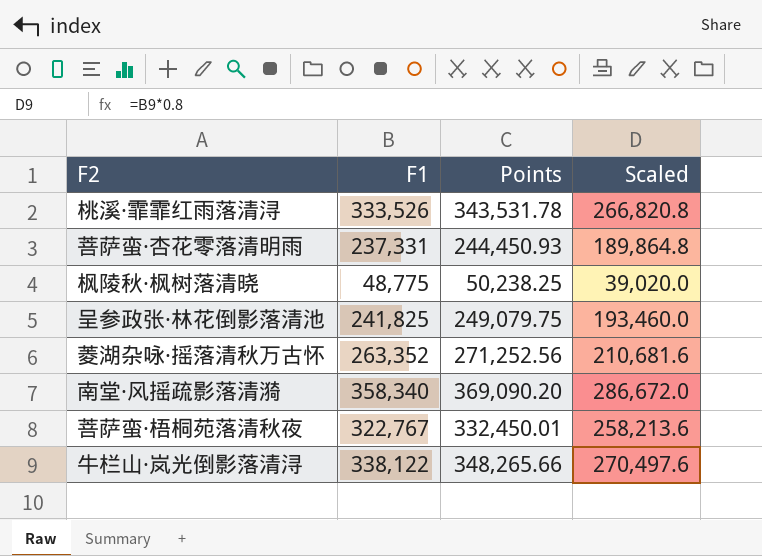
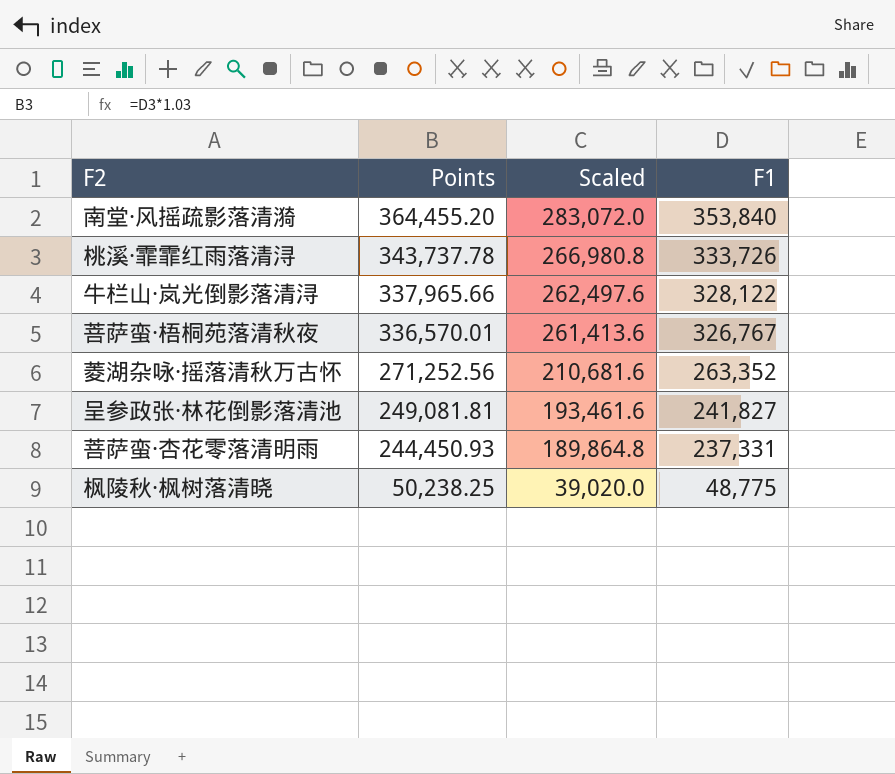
row order: none -> Points descending
column F1 | position: 2 -> 4
南堂·风摇疏影落清漪 | Points: 369,090.20 -> 364,455.20
南堂·风摇疏影落清漪 | Scaled: 286,672.0 -> 283,072.0
南堂·风摇疏影落清漪 | F1: 358,340 -> 353,840
桃溪·霏霏红雨落清浔 | Points: 343,531.78 -> 343,737.78
桃溪·霏霏红雨落清浔 | Scaled: 266,820.8 -> 266,980.8
桃溪·霏霏红雨落清浔 | F1: 333,526 -> 333,726
牛栏山·岚光倒影落清浔 | Points: 348,265.66 -> 337,965.66
牛栏山·岚光倒影落清浔 | Scaled: 270,497.6 -> 262,497.6
牛栏山·岚光倒影落清浔 | F1: 338,122 -> 328,122
菩萨蛮·梧桐苑落清秋夜 | Points: 332,450.01 -> 336,570.01
菩萨蛮·梧桐苑落清秋夜 | Scaled: 258,213.6 -> 261,413.6
菩萨蛮·梧桐苑落清秋夜 | F1: 322,767 -> 326,767
呈参政张·林花倒影落清池 | Points: 249,079.75 -> 249,081.81
呈参政张·林花倒影落清池 | Scaled: 193,460.0 -> 193,461.6
呈参政张·林花倒影落清池 | F1: 241,825 -> 241,827

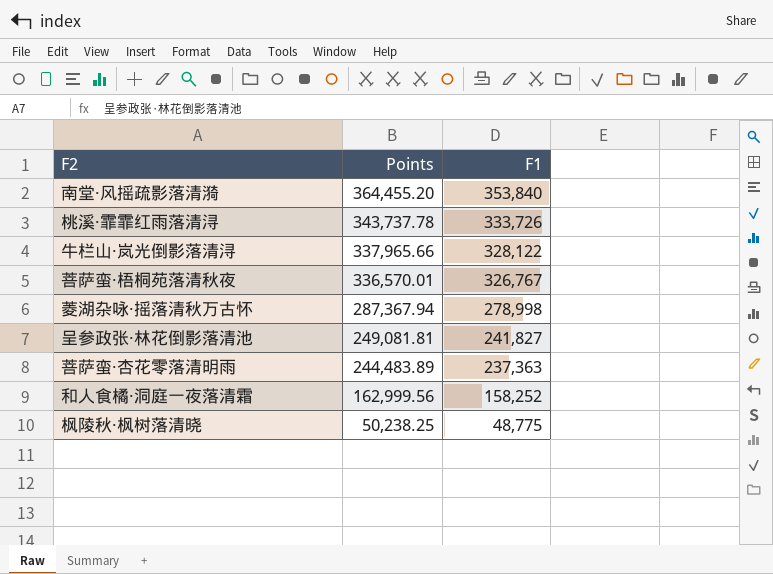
column Scaled | formula: [F1] * 0.8 -> none
菱湖杂咏·摇落清秋万古怀 | Points: 271,252.56 -> 287,367.94
菱湖杂咏·摇落清秋万古怀 | F1: 263,352 -> 278,998
菩萨蛮·杏花零落清明雨 | Points: 244,450.93 -> 244,483.89
菩萨蛮·杏花零落清明雨 | F1: 237,331 -> 237,363
row 和人食橘·洞庭一夜落清霜: none -> 162,999.56 | 158,252

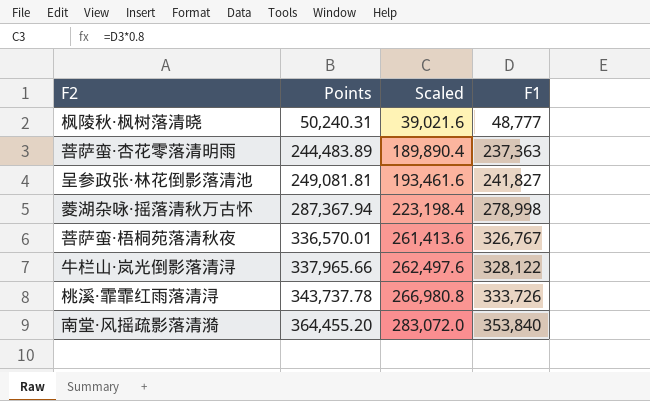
row order: Points descending -> Points ascending
column Scaled | formula: none -> [F1] * 0.8
row 和人食橘·洞庭一夜落清霜: 162,999.56 | 158,252 -> none
枫陵秋·枫树落清晓 | Points: 50,238.25 -> 50,240.31
枫陵秋·枫树落清晓 | F1: 48,775 -> 48,777

